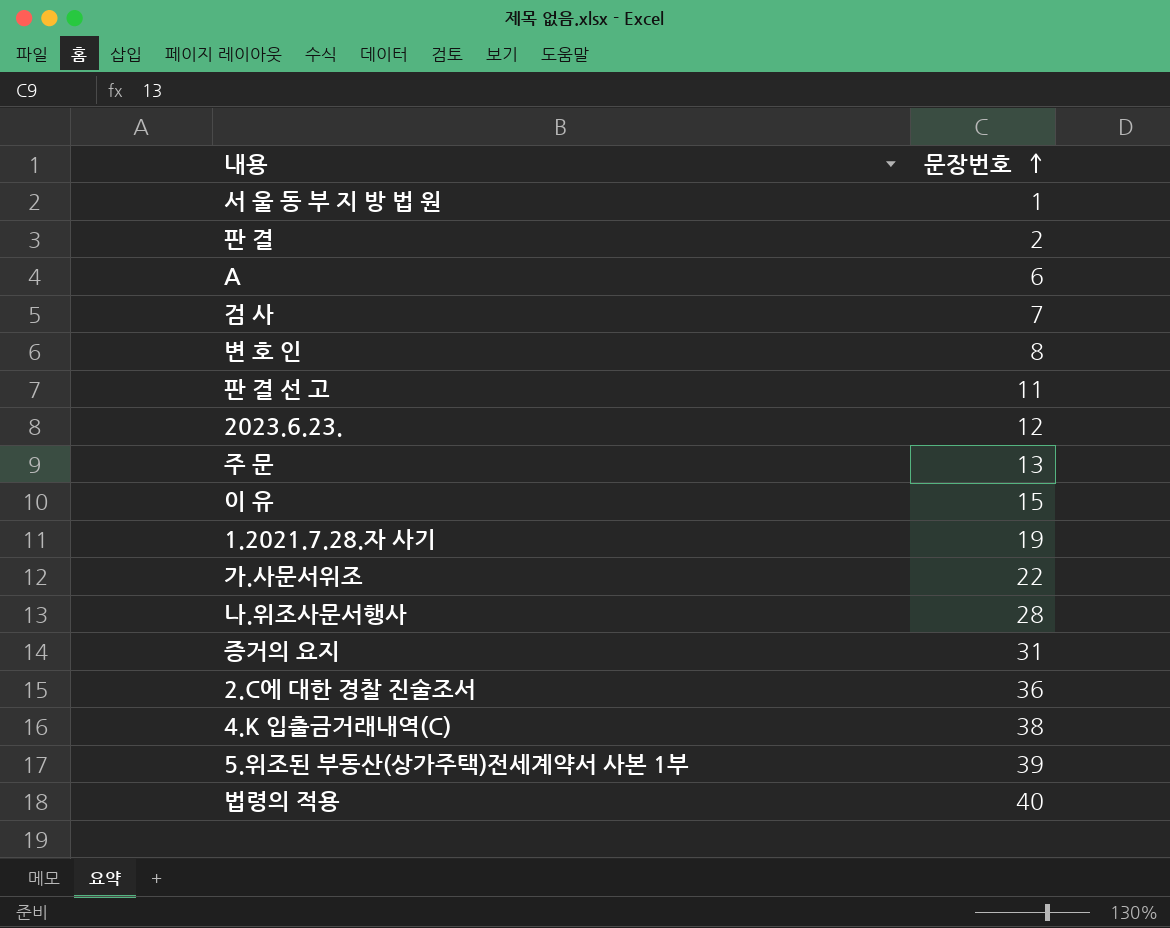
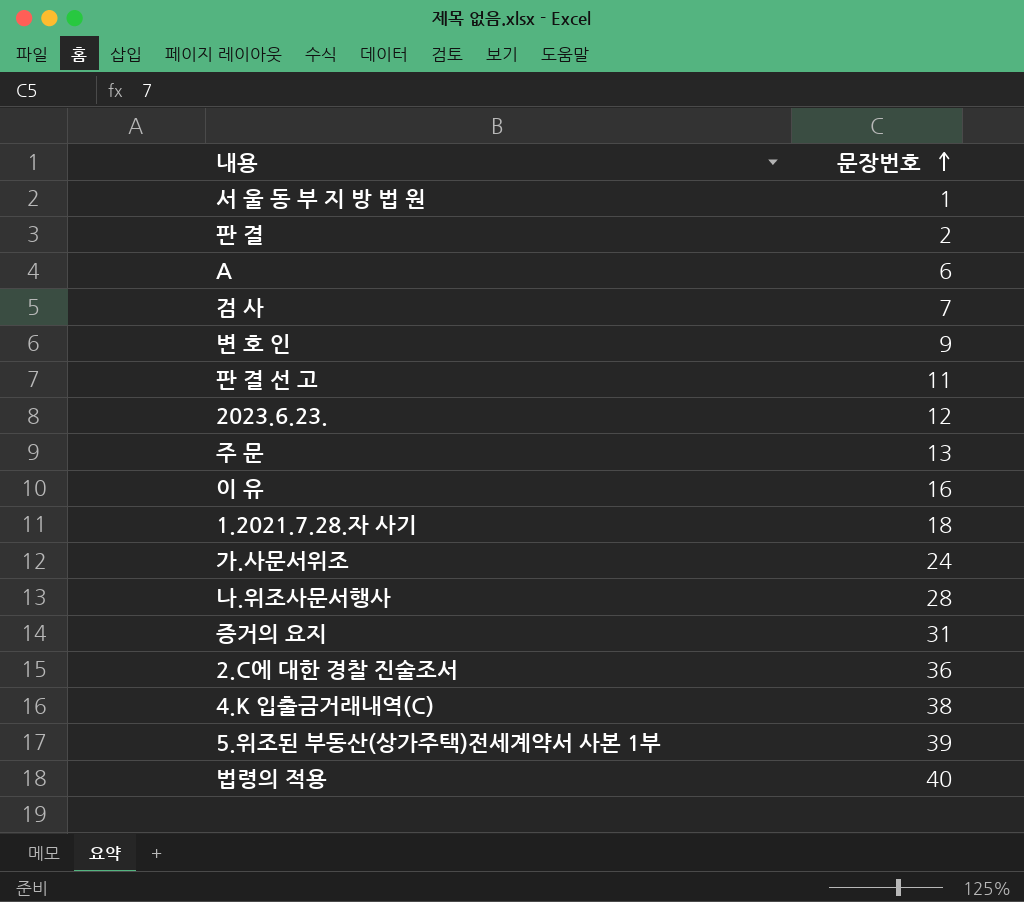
변 호 인 | 문장번호: 8 -> 9
이 유 | 문장번호: 15 -> 16
1.2021.7.28.자 사기 | 문장번호: 19 -> 18
가.사문서위조 | 문장번호: 22 -> 24

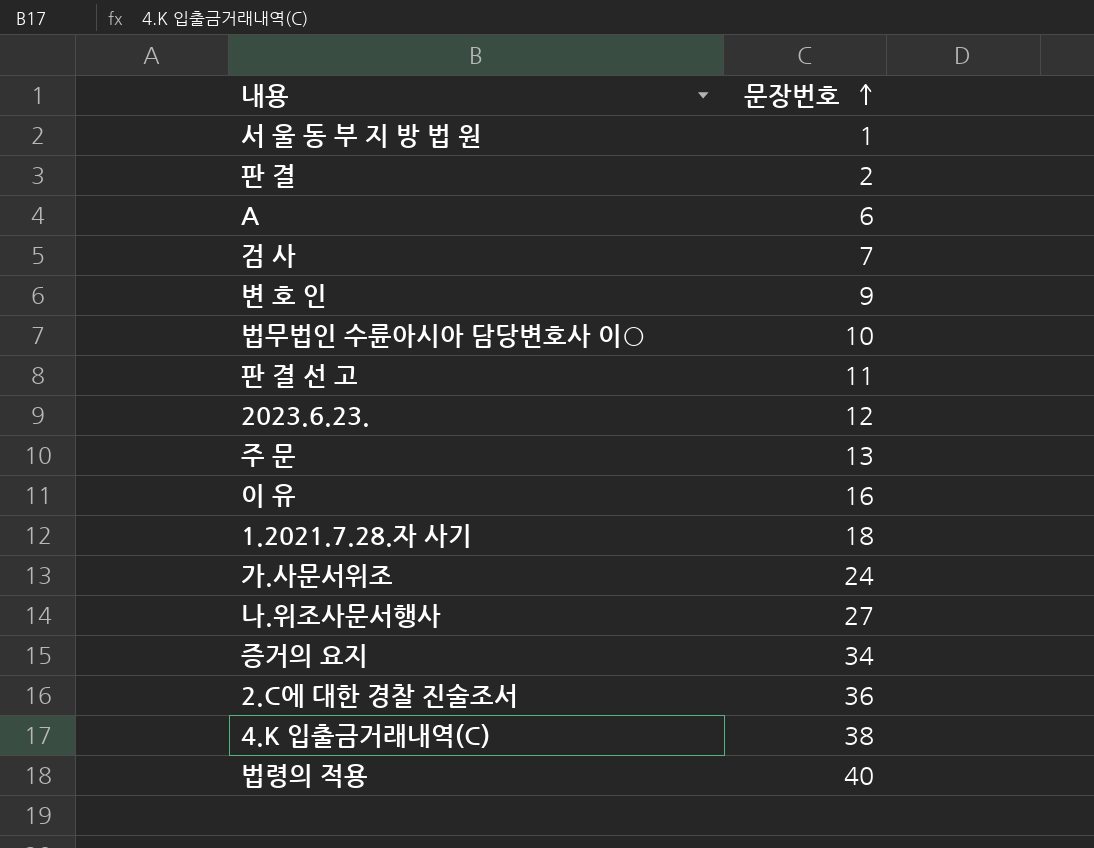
row 5.위조된 부동산(상가주택)전세계약서 사본 1부: 39 -> none
row 법무법인 수륜아시아 담당변호사 이○: none -> 10
나.위조사문서행사 | 문장번호: 28 -> 27
증거의 요지 | 문장번호: 31 -> 34

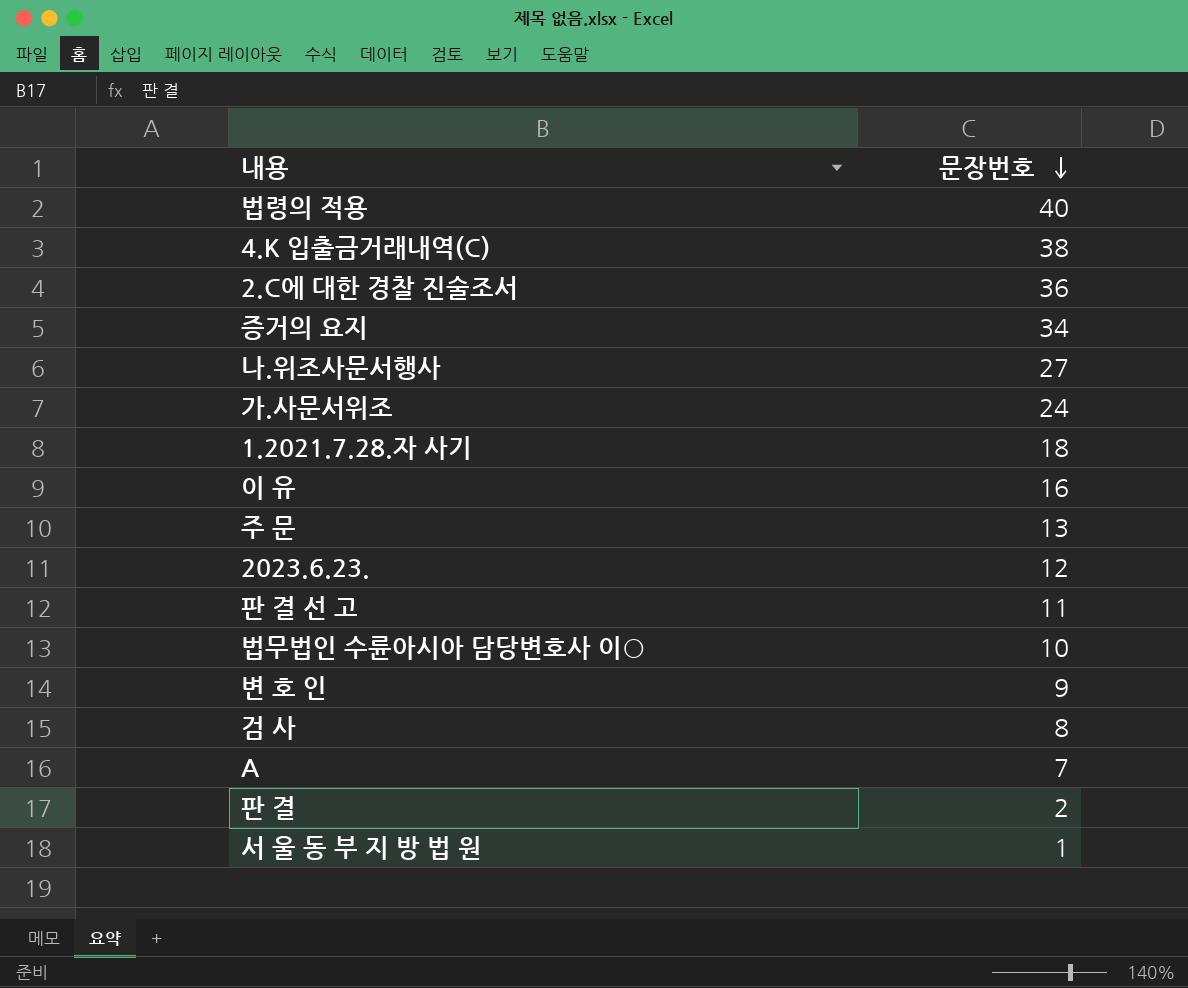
row order: 문장번호 ascending -> 문장번호 descending
검 사 | 문장번호: 7 -> 8
A | 문장번호: 6 -> 7

